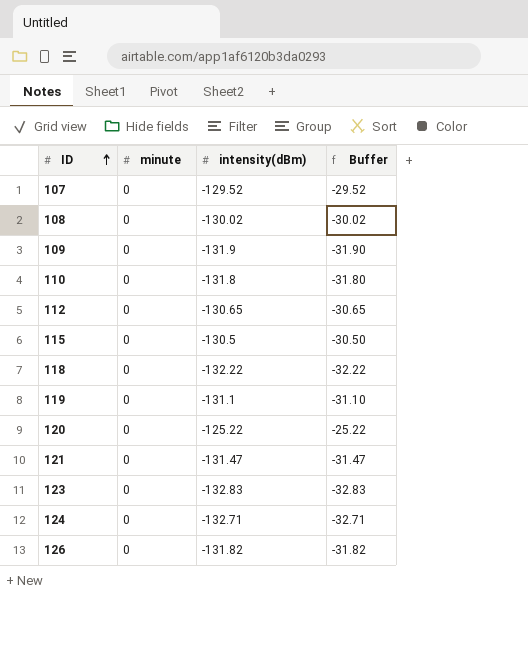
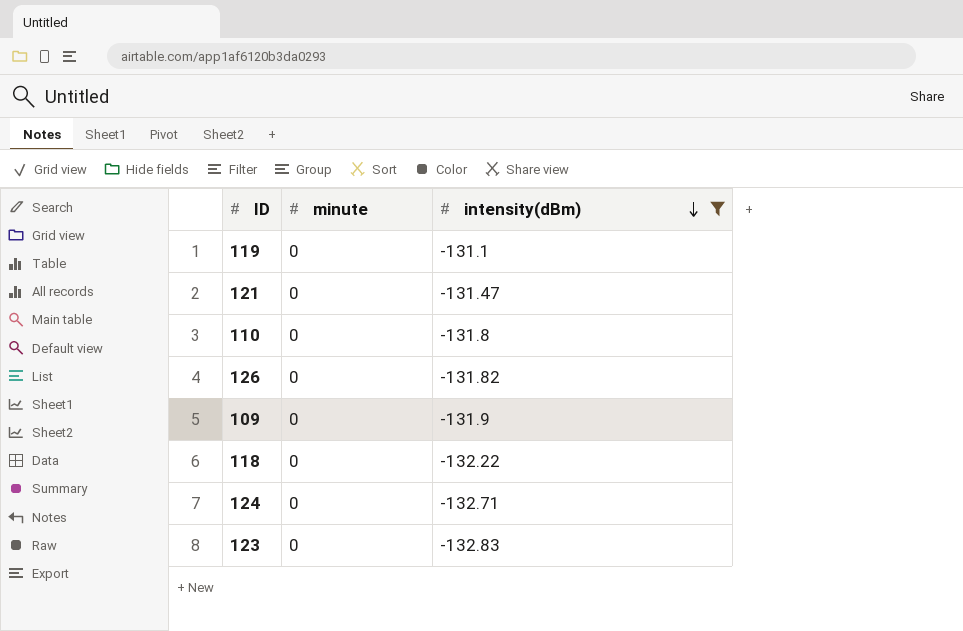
filter: none -> intensity(dBm) <= -131.1
row order: ID ascending -> intensity(dBm) descending
column Buffer | formula: [intensity(dBm)] + 100 -> none

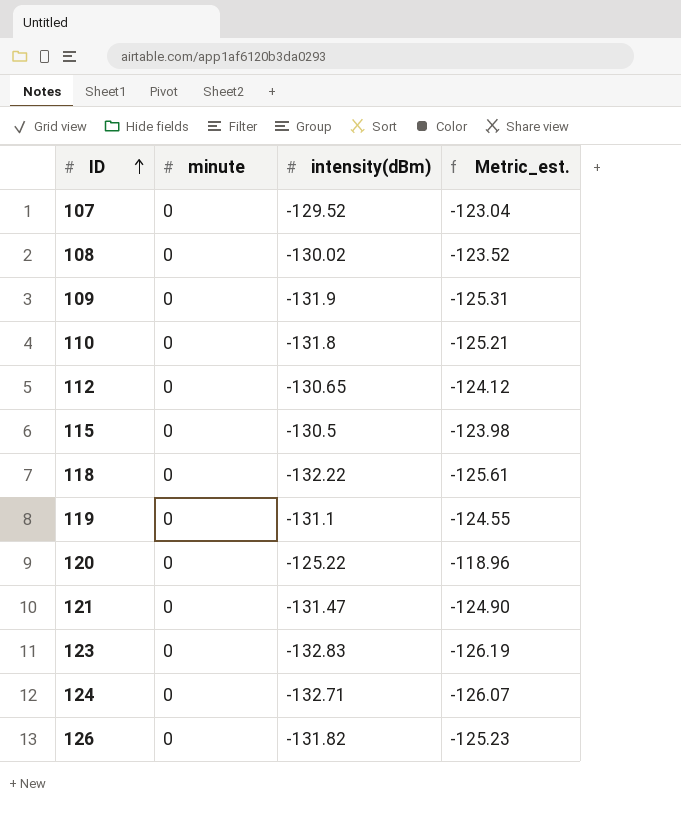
filter: intensity(dBm) <= -131.1 -> none
row order: intensity(dBm) descending -> ID ascending
column Metric_est. | formula: none -> [intensity(dBm)] * 0.95

